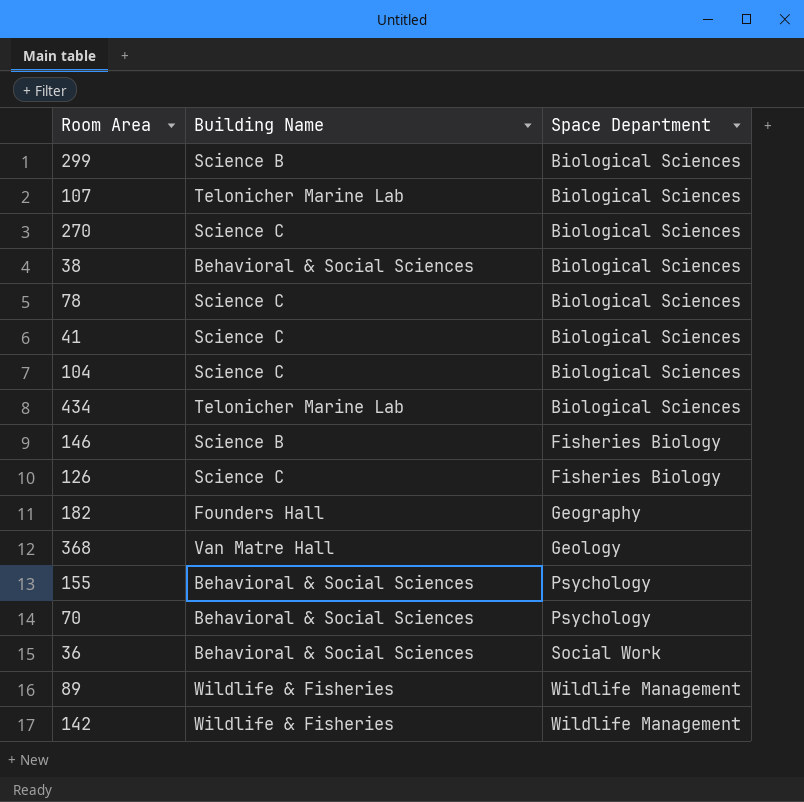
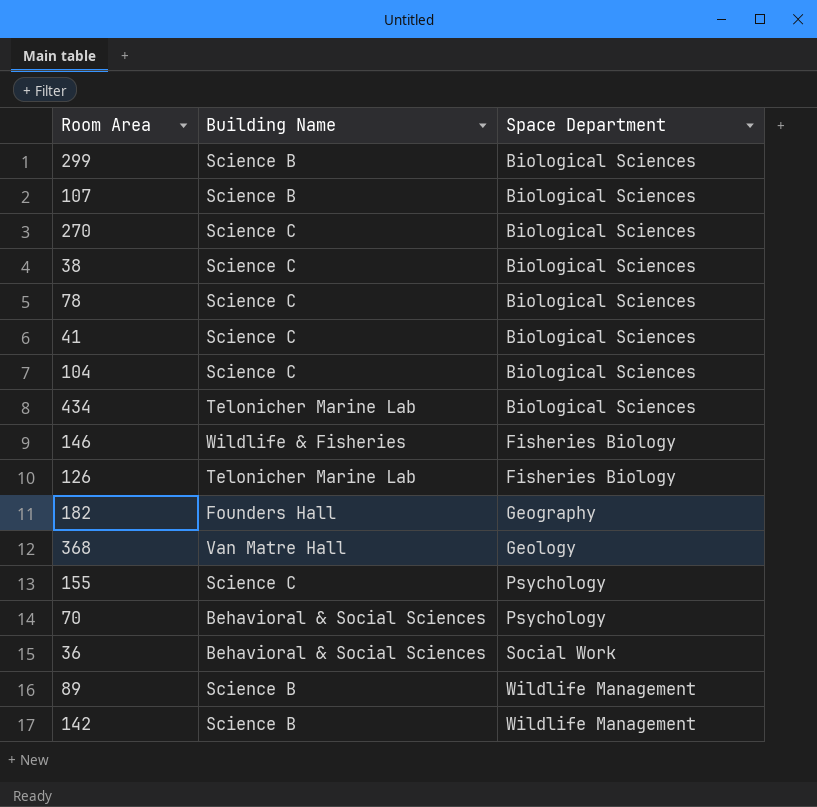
107 | Building Name: Telonicher Marine Lab -> Science B
38 | Building Name: Behavioral & Social Sciences -> Science C
146 | Building Name: Science B -> Wildlife & Fisheries
126 | Building Name: Science C -> Telonicher Marine Lab
155 | Building Name: Behavioral & Social Sciences -> Science C
89 | Building Name: Wildlife & Fisheries -> Science B
142 | Building Name: Wildlife & Fisheries -> Science B

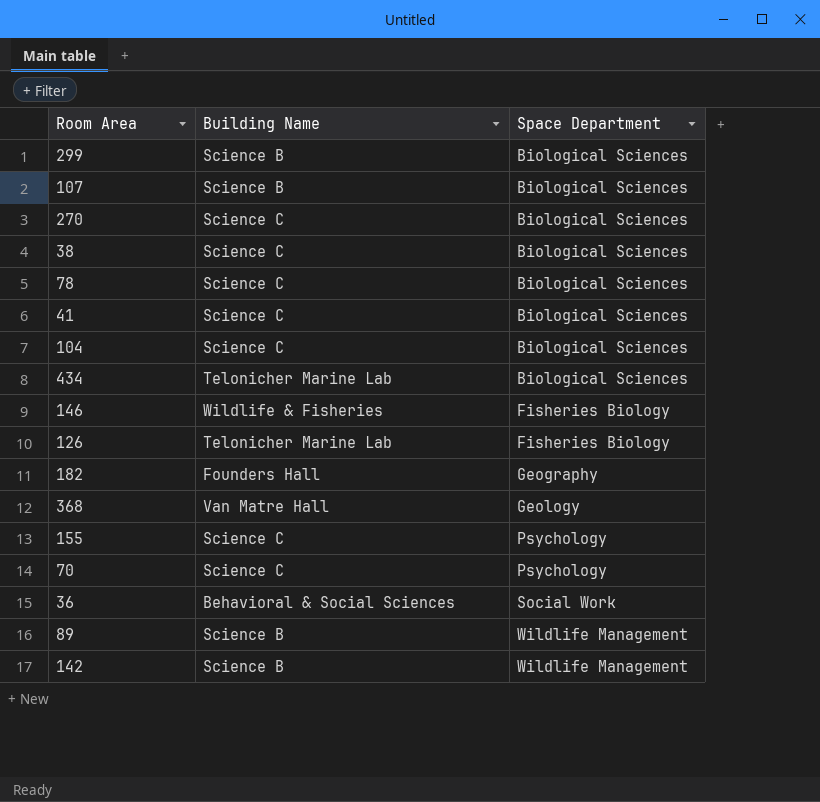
70 | Building Name: Behavioral & Social Sciences -> Science C

